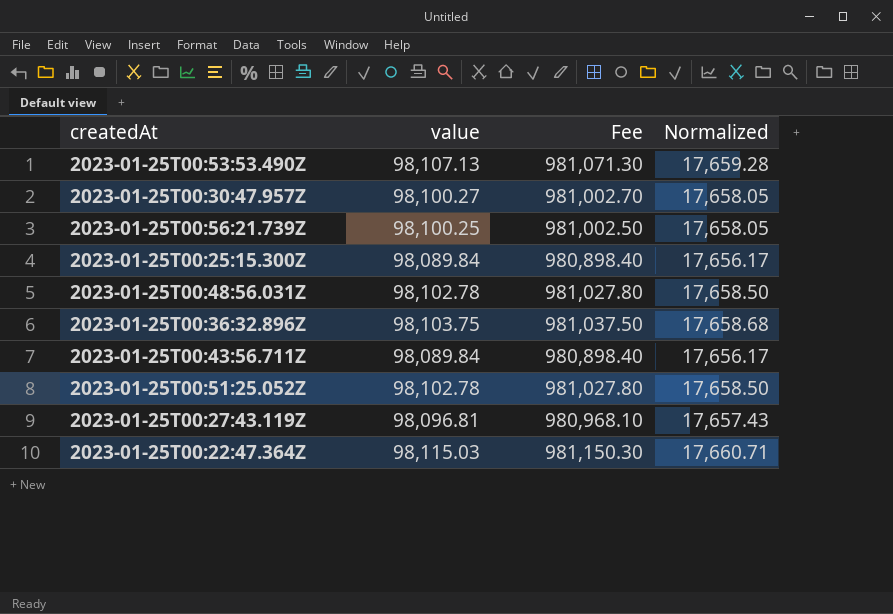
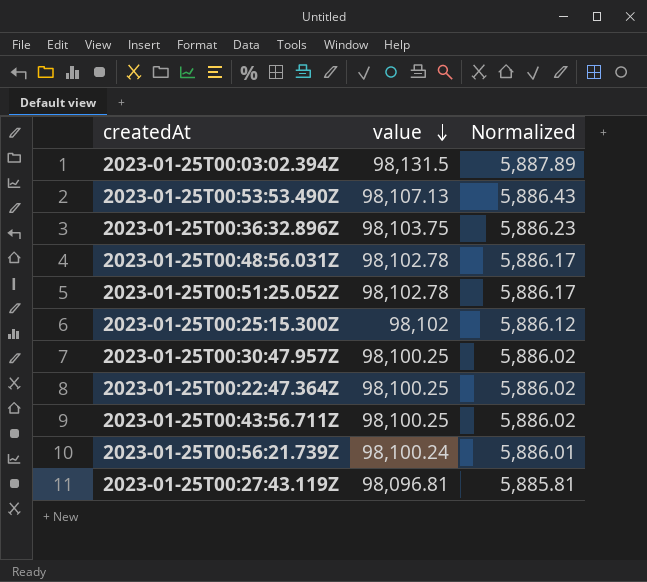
row order: none -> value descending
column Fee | formula: [value] * 10 -> none
column Normalized | formula: [value] * 0.18 -> [value] * 0.06
row 2023-01-25T00:03:02.394Z: none -> 98,131.5 | 5,887.89
2023-01-25T00:25:15.300Z | value: 98,089.84 -> 98,102
2023-01-25T00:30:47.957Z | value: 98,100.27 -> 98,100.25
2023-01-25T00:22:47.364Z | value: 98,115.03 -> 98,100.25
2023-01-25T00:43:56.711Z | value: 98,089.84 -> 98,100.25
2023-01-25T00:56:21.739Z | value: 98,100.25 -> 98,100.24

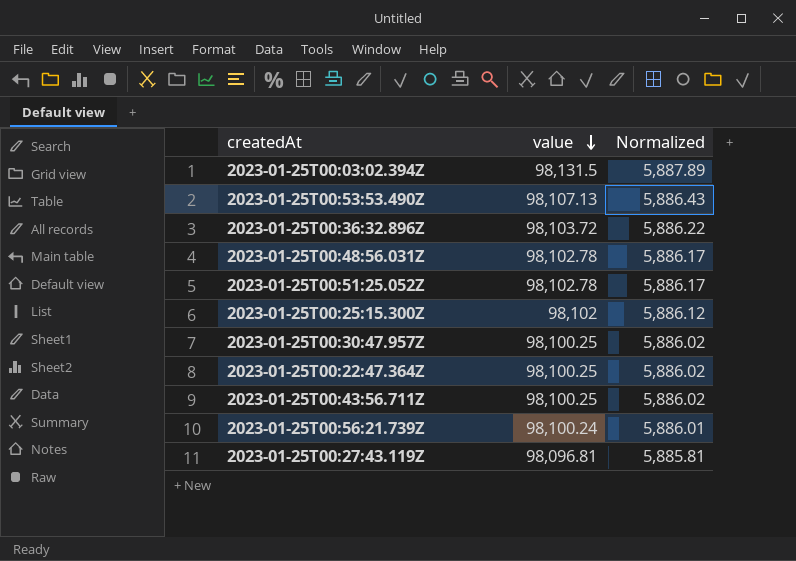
2023-01-25T00:36:32.896Z | value: 98,103.75 -> 98,103.72
2023-01-25T00:36:32.896Z | Normalized: 5,886.23 -> 5,886.22

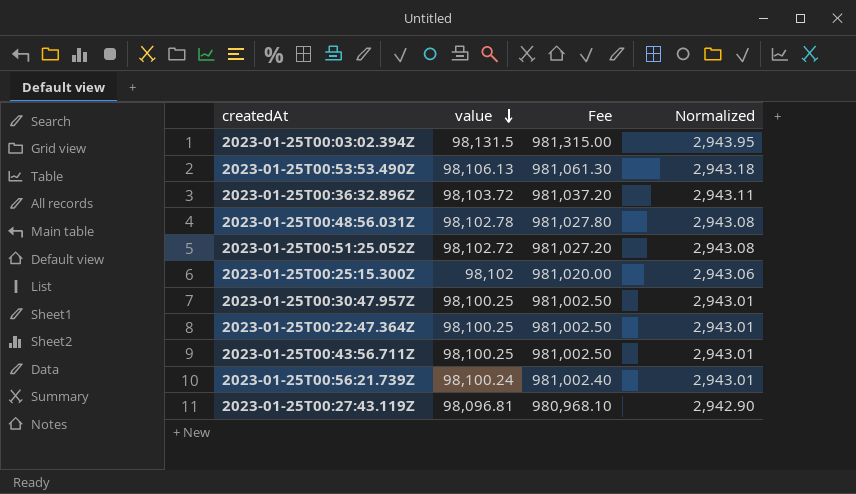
column Fee | formula: none -> [value] * 10
column Normalized | formula: [value] * 0.06 -> [value] * 0.03
2023-01-25T00:53:53.490Z | value: 98,107.13 -> 98,106.13
2023-01-25T00:51:25.052Z | value: 98,102.78 -> 98,102.72

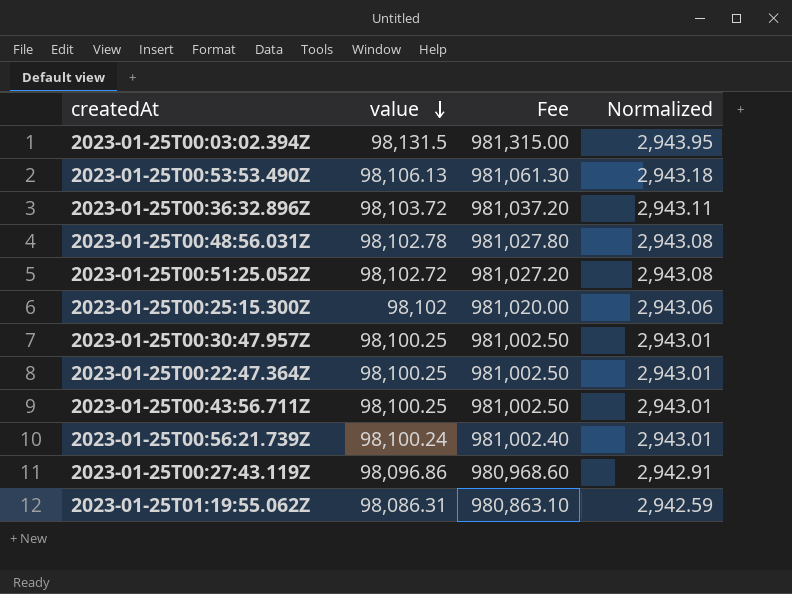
2023-01-25T00:27:43.119Z | value: 98,096.81 -> 98,096.86
2023-01-25T00:27:43.119Z | Fee: 980,968.10 -> 980,968.60
2023-01-25T00:27:43.119Z | Normalized: 2,942.90 -> 2,942.91
row 2023-01-25T01:19:55.062Z: none -> 98,086.31 | 980,863.10 | 2,942.59

